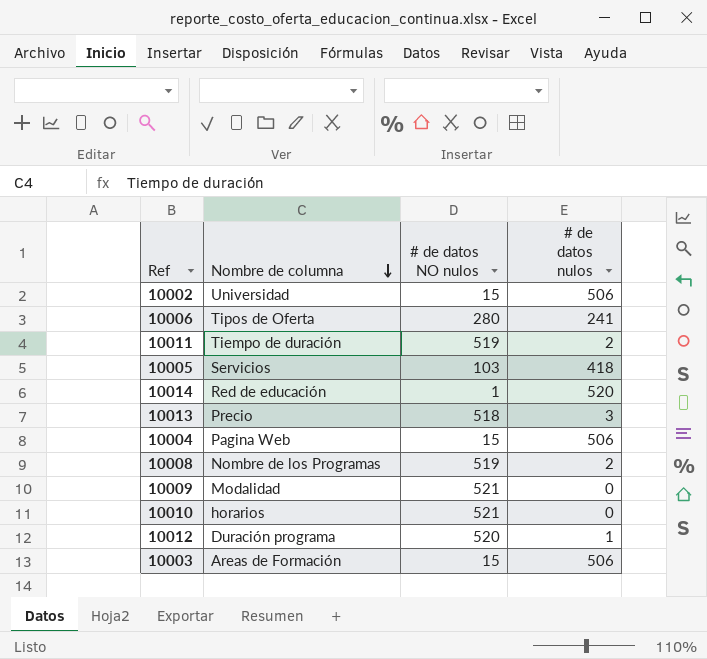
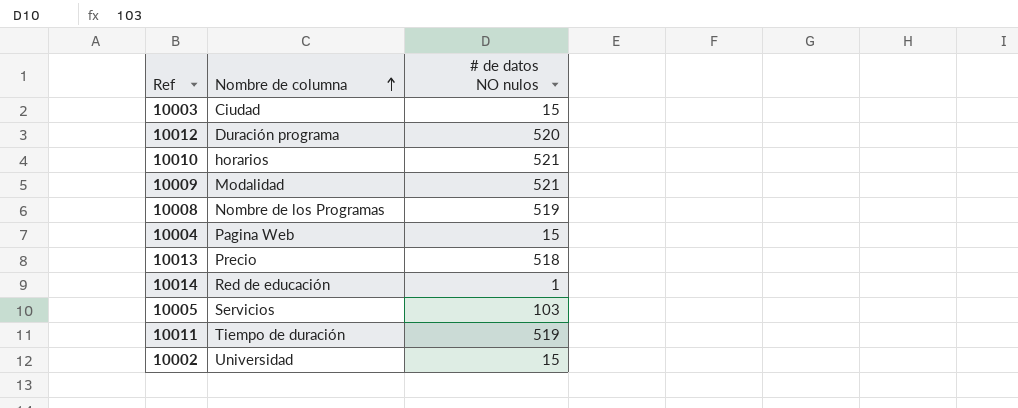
row order: Nombre de columna descending -> Nombre de columna ascending
column # de datos nulos | position: 4 -> none
row 10006: Tipos de Oferta | 280 | 241 -> none
10003 | Nombre de columna: Areas de Formación -> Ciudad

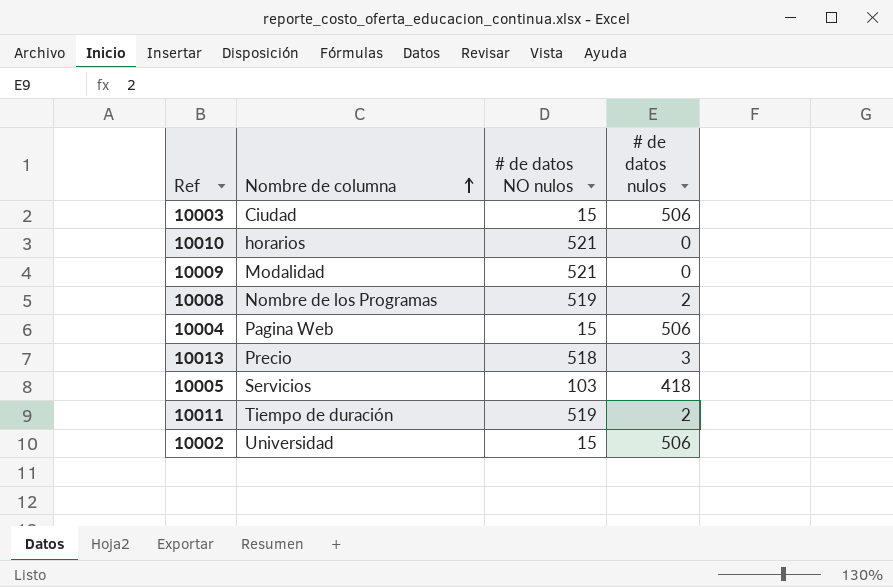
column # de datos nulos | position: none -> 4
row 10012: Duración programa | 520 -> none
row 10014: Red de educación | 1 -> none

